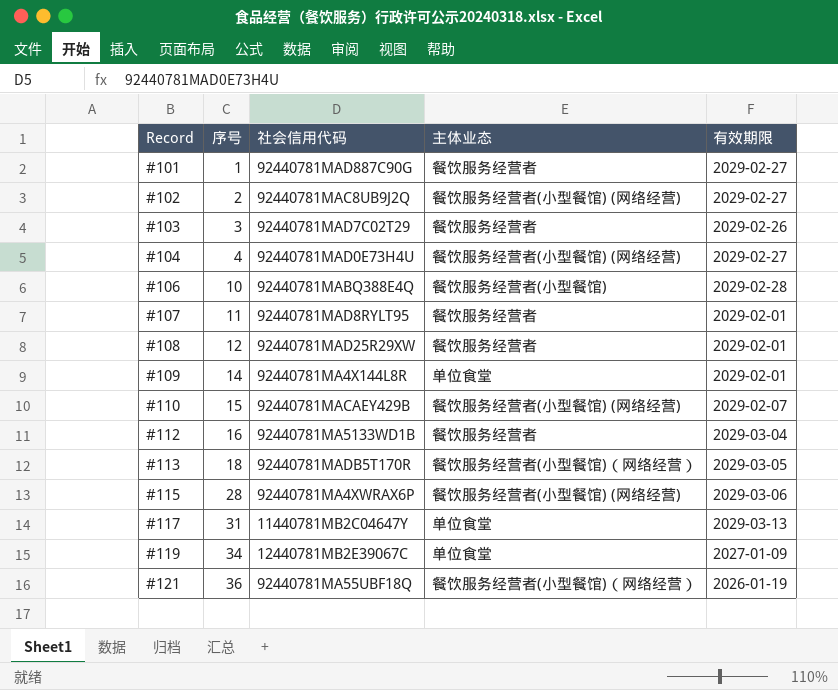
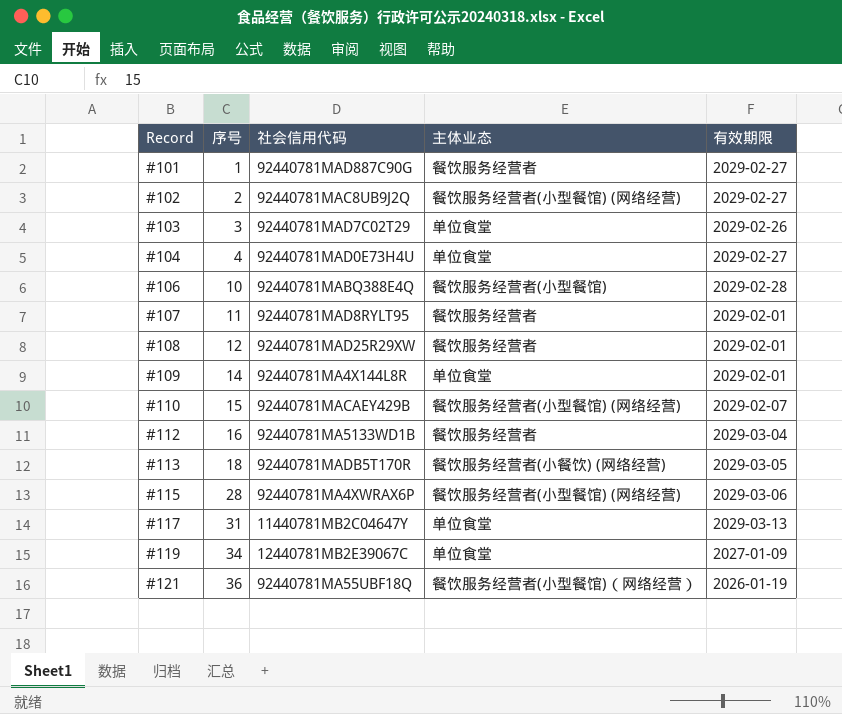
#103 | 主体业态: 餐饮服务经营者 -> 单位食堂
#104 | 主体业态: 餐饮服务经营者(小型餐馆) (网络经营) -> 单位食堂
#113 | 主体业态: 餐饮服务经营者(小型餐馆)（网络经营） -> 餐饮服务经营者(小餐饮) (网络经营)

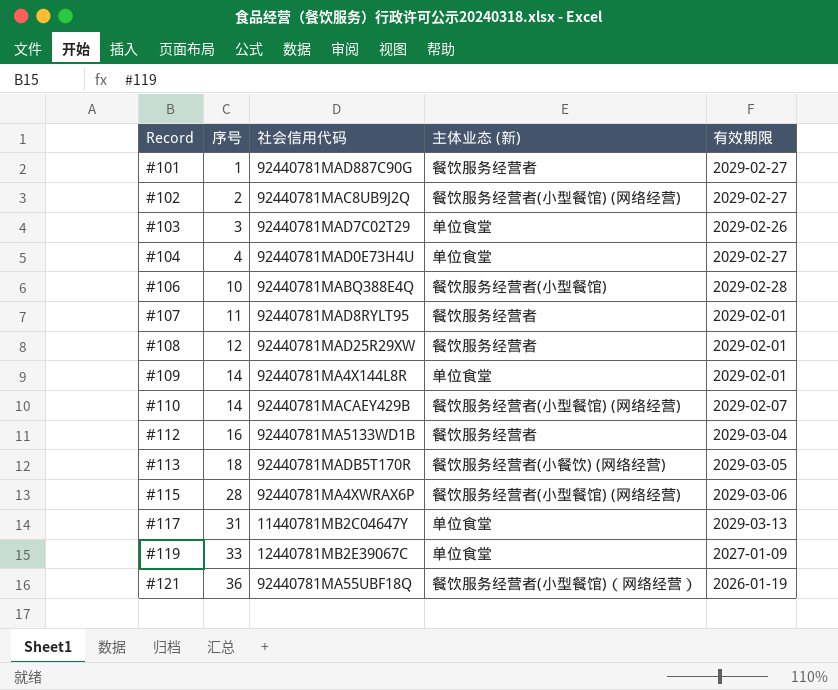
column name: 主体业态 -> 主体业态 (新)
#110 | 序号: 15 -> 14
#119 | 序号: 34 -> 33

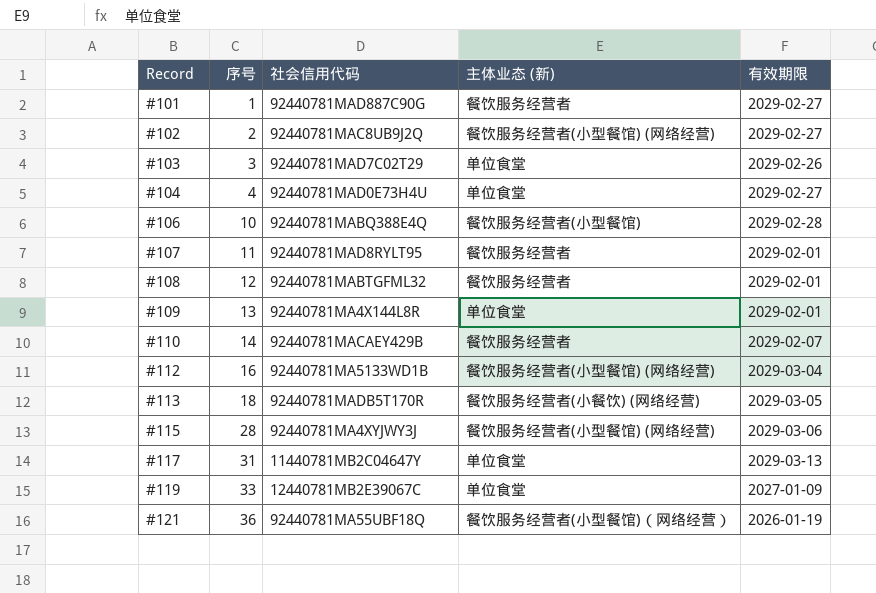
#108 | 社会信用代码: 92440781MAD25R29XW -> 92440781MABTGFML32
#109 | 序号: 14 -> 13
#110 | 主体业态 (新): 餐饮服务经营者(小型餐馆) (网络经营) -> 餐饮服务经营者
#112 | 主体业态 (新): 餐饮服务经营者 -> 餐饮服务经营者(小型餐馆) (网络经营)
#115 | 社会信用代码: 92440781MA4XWRAX6P -> 92440781MA4XYJWY3J

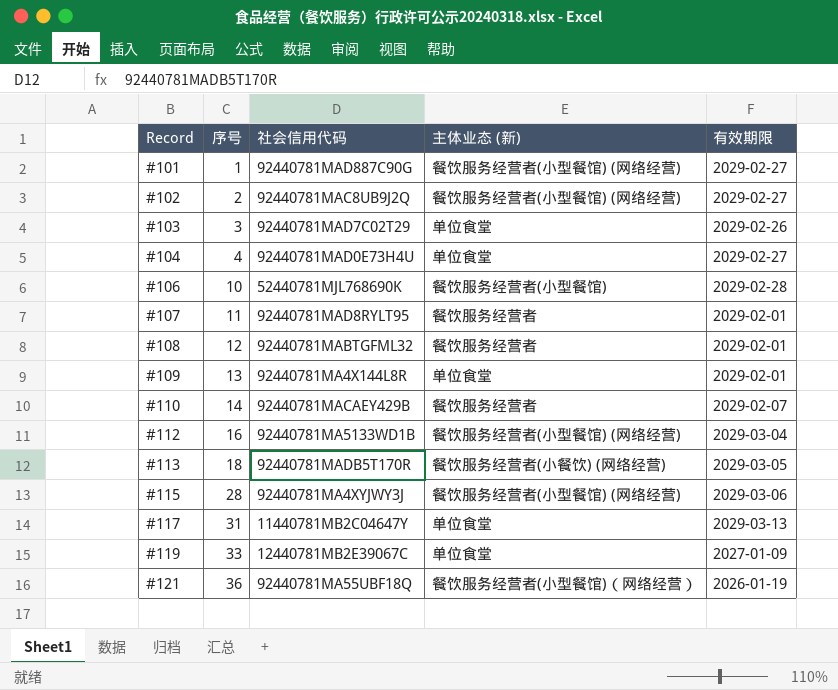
#101 | 主体业态 (新): 餐饮服务经营者 -> 餐饮服务经营者(小型餐馆) (网络经营)
#106 | 社会信用代码: 92440781MABQ388E4Q -> 52440781MJL768690K

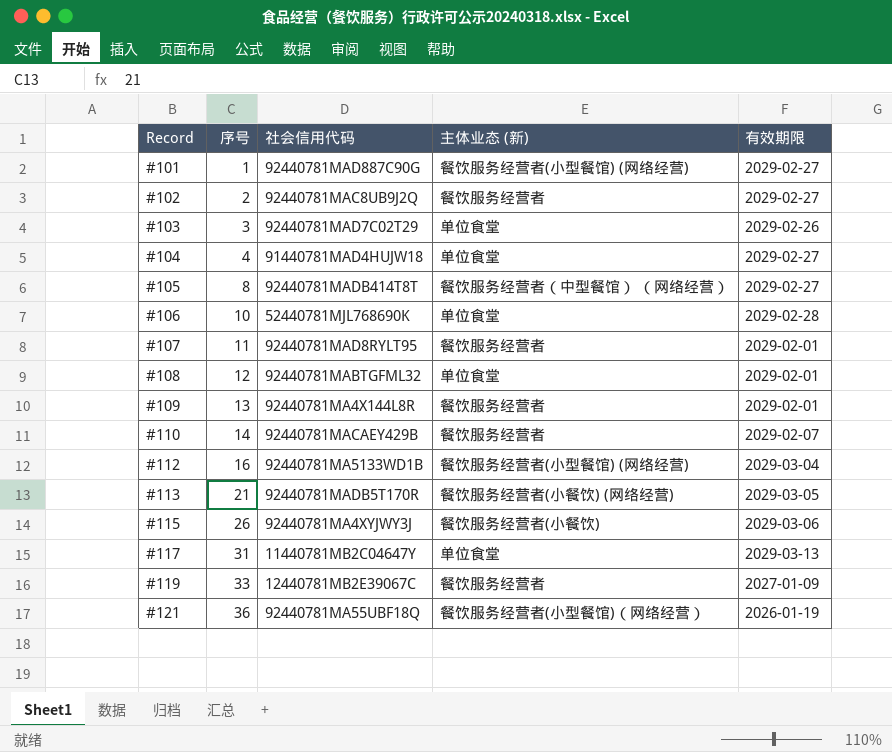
#102 | 主体业态 (新): 餐饮服务经营者(小型餐馆) (网络经营) -> 餐饮服务经营者
#104 | 社会信用代码: 92440781MAD0E73H4U -> 91440781MAD4HUJW18
row #105: none -> 8 | 92440781MADB414T8T | 餐饮服务经营者（中型餐馆） （网络经营） | 2029-02-27
#106 | 主体业态 (新): 餐饮服务经营者(小型餐馆) -> 单位食堂
#108 | 主体业态 (新): 餐饮服务经营者 -> 单位食堂
#109 | 主体业态 (新): 单位食堂 -> 餐饮服务经营者
#113 | 序号: 18 -> 21
#115 | 序号: 28 -> 26
#115 | 主体业态 (新): 餐饮服务经营者(小型餐馆) (网络经营) -> 餐饮服务经营者(小餐饮)
#119 | 主体业态 (新): 单位食堂 -> 餐饮服务经营者

